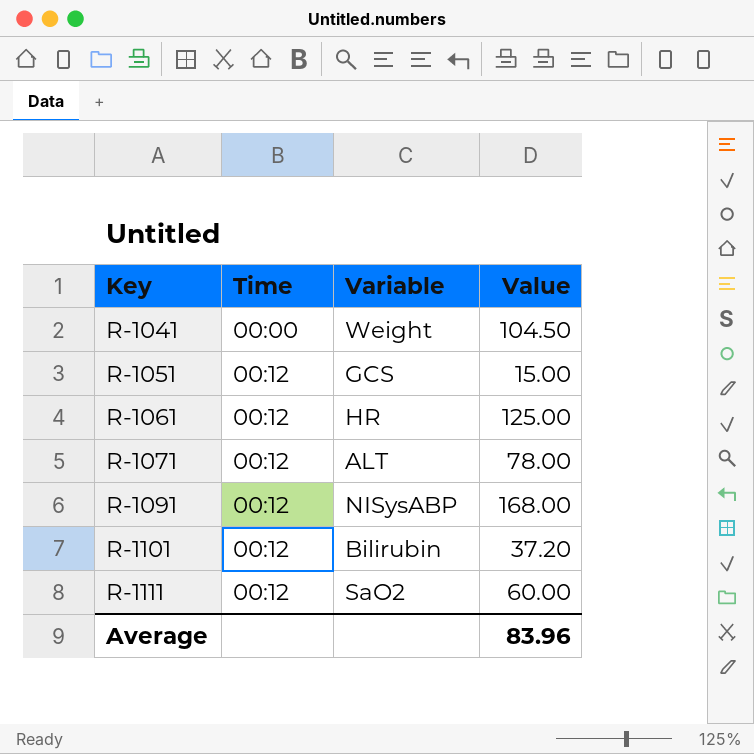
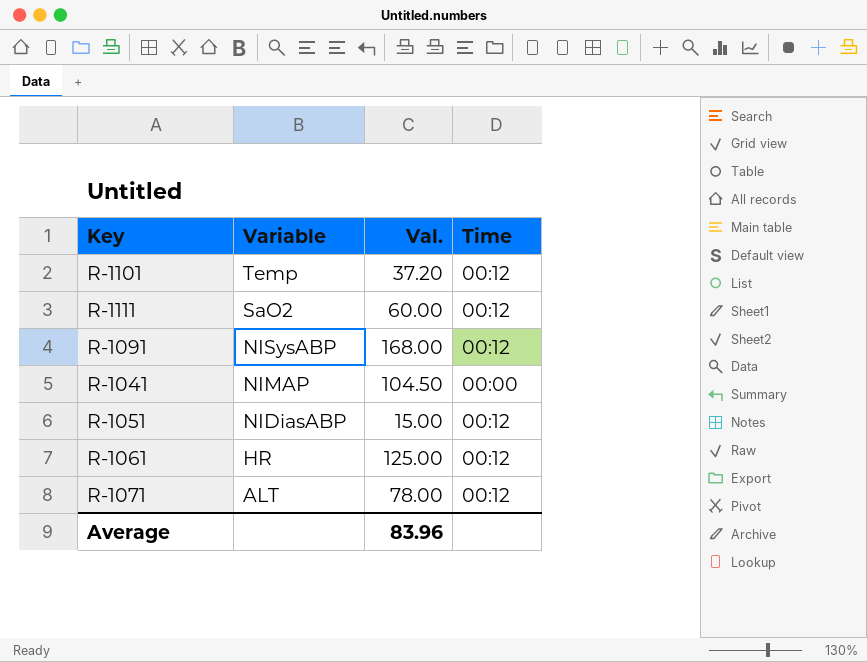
row order: Key ascending -> Variable descending
column name: Value -> Val.
column Time | position: 2 -> 4
R-1101 | Variable: Bilirubin -> Temp
R-1041 | Variable: Weight -> NIMAP
R-1051 | Variable: GCS -> NIDiasABP

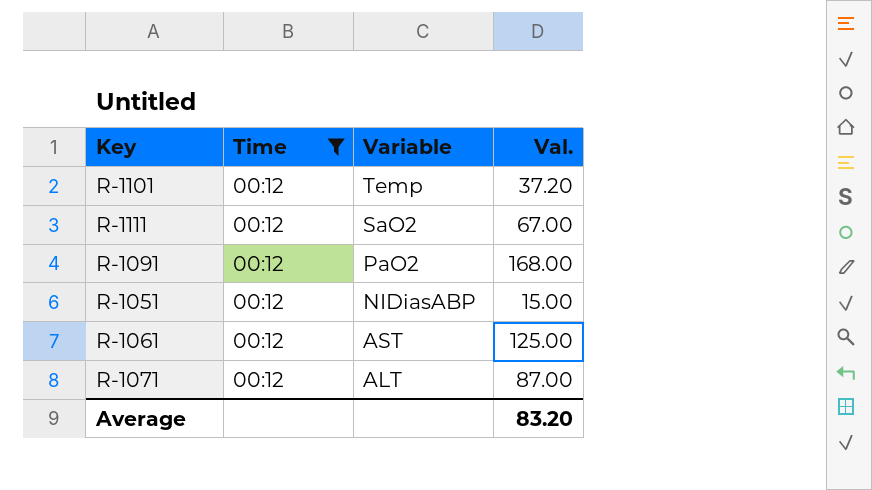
filter: none -> Time = 00:12
column Time | position: 4 -> 2
R-1111 | Val.: 60.00 -> 67.00
R-1091 | Variable: NISysABP -> PaO2
R-1061 | Variable: HR -> AST
R-1071 | Val.: 78.00 -> 87.00
Average | Val.: 83.96 -> 83.20

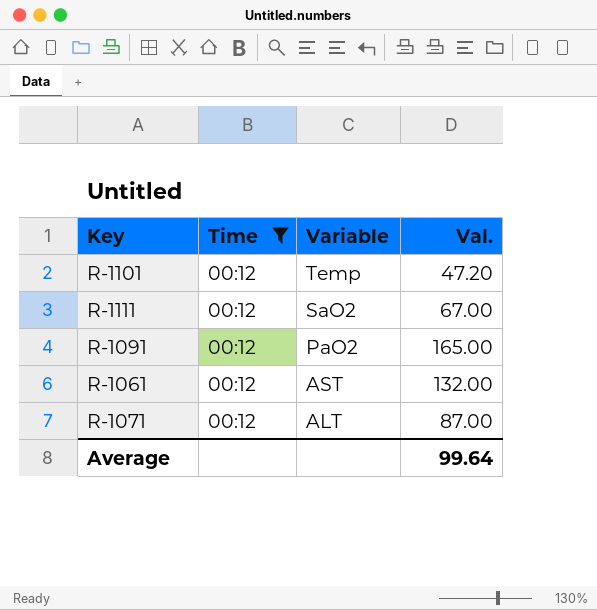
row R-1051: 00:12 | NIDiasABP | 15.00 -> none
R-1101 | Val.: 37.20 -> 47.20
R-1091 | Val.: 168.00 -> 165.00
R-1061 | Val.: 125.00 -> 132.00
Average | Val.: 83.20 -> 99.64

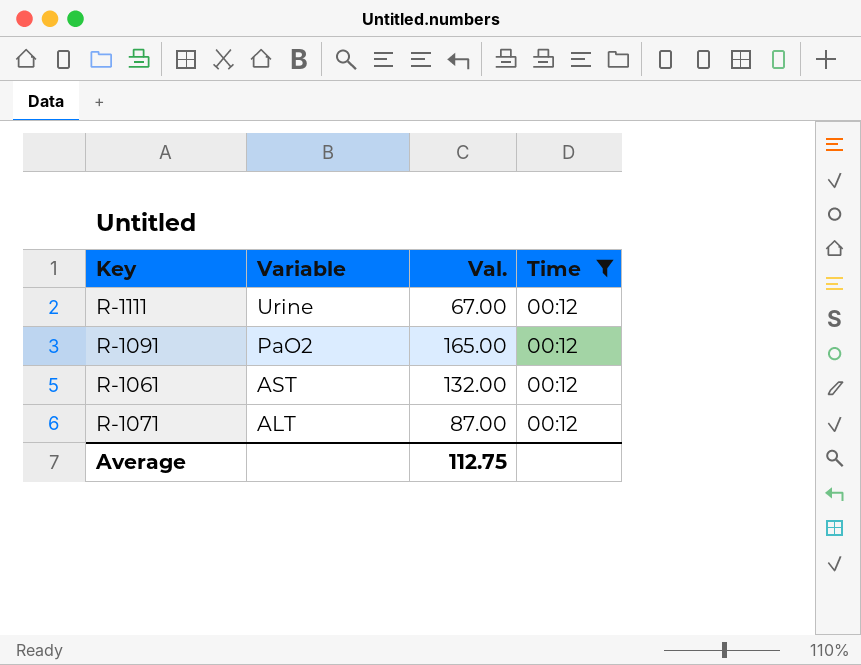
column Time | position: 2 -> 4
row R-1101: 00:12 | Temp | 47.20 -> none
R-1111 | Variable: SaO2 -> Urine
Average | Val.: 99.64 -> 112.75

